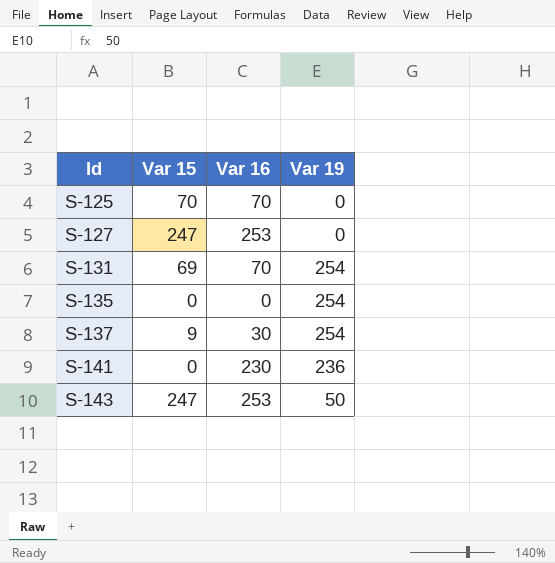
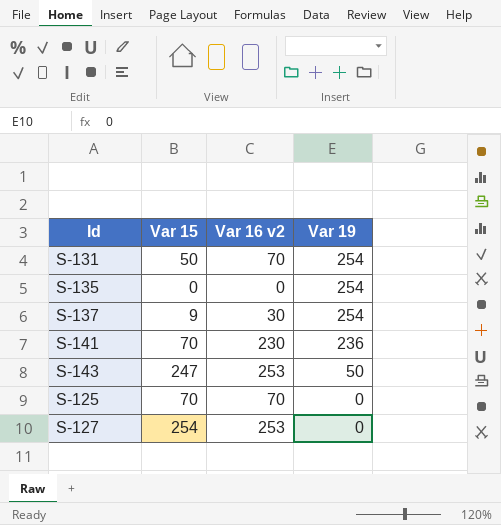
row order: Id ascending -> Var 19 descending
column name: Var 16 -> Var 16 v2
S-131 | Var 15: 69 -> 50
S-141 | Var 15: 0 -> 70
S-127 | Var 15: 247 -> 254

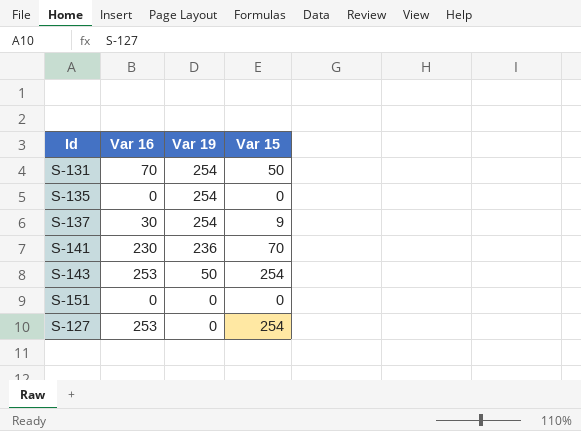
column name: Var 16 v2 -> Var 16
column Var 15 | position: 2 -> 4
row S-125: 70 | 70 | 0 -> none
S-143 | Var 15: 247 -> 254
row S-151: none -> 0 | 0 | 0

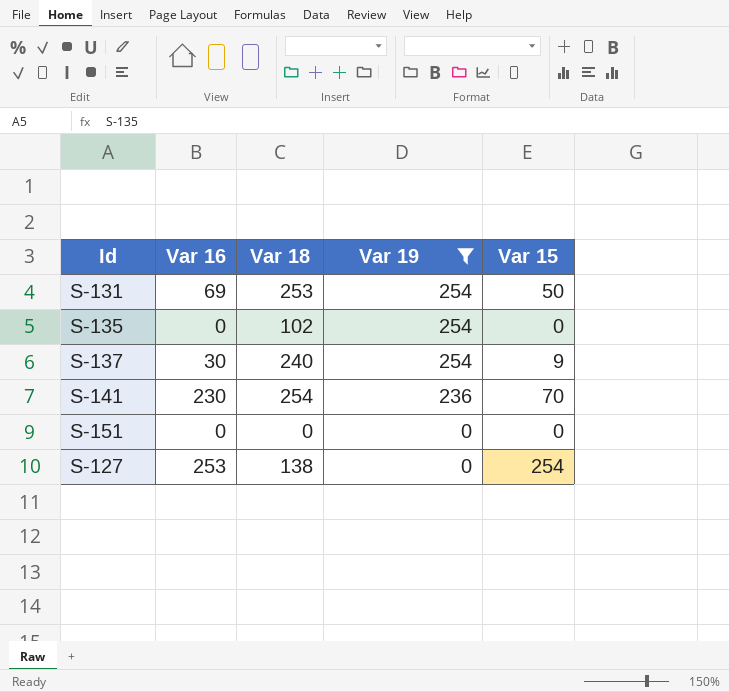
filter: none -> Var 19 != 50
column Var 18 | position: none -> 3
S-131 | Var 16: 70 -> 69

